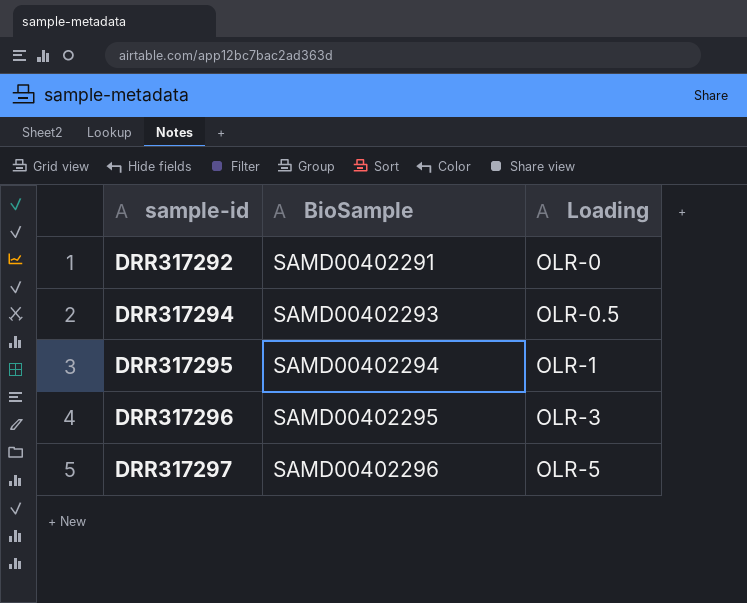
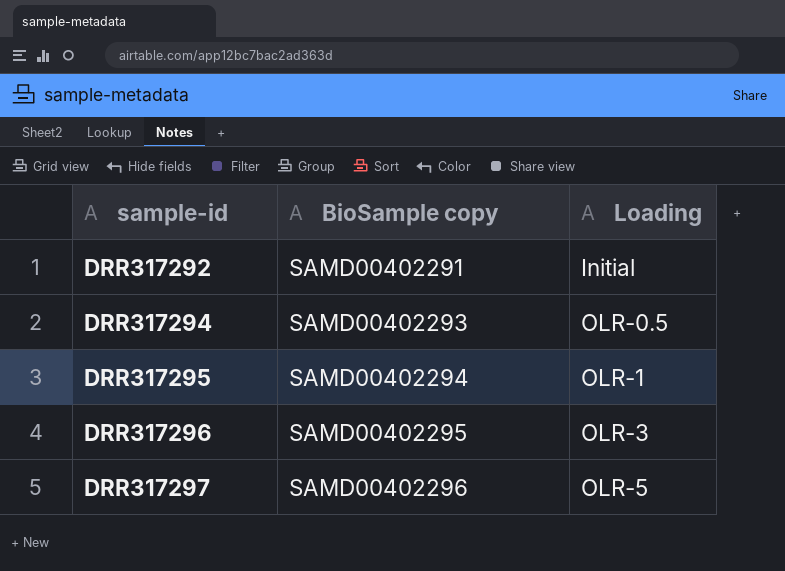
column name: BioSample -> BioSample copy
DRR317292 | Loading: OLR-0 -> Initial

